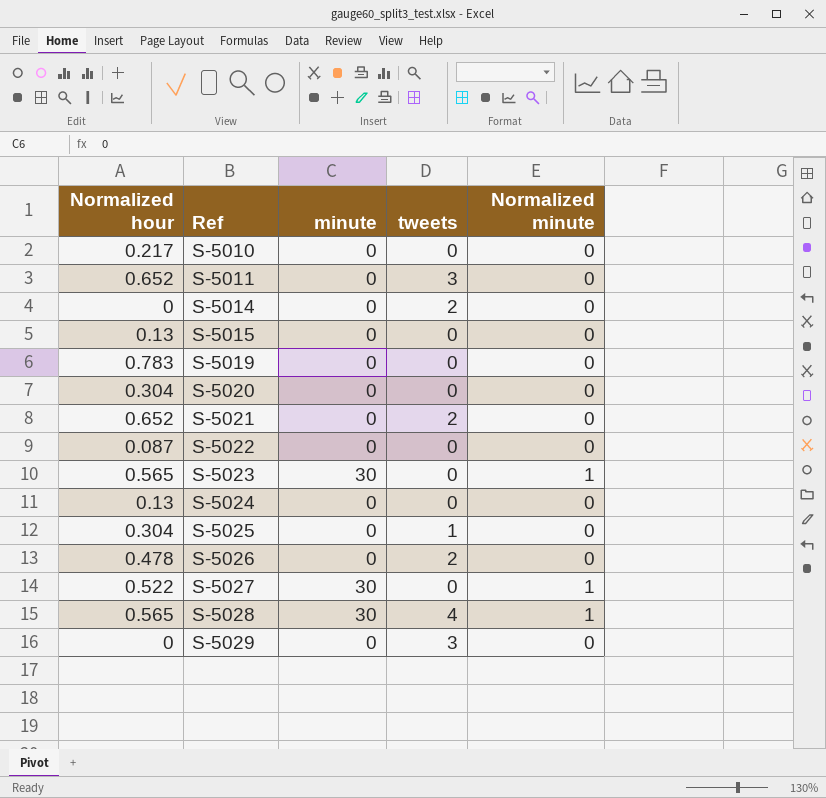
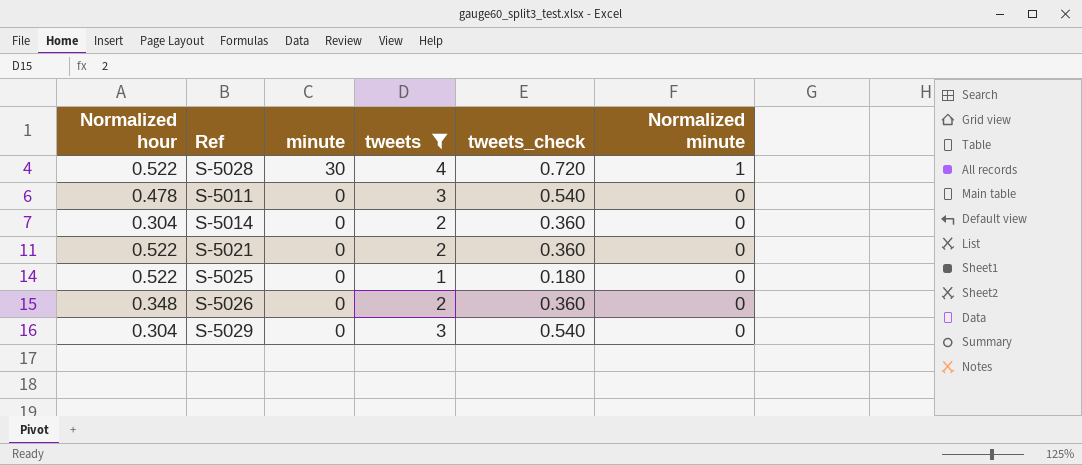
filter: none -> tweets != 0
row order: Ref ascending -> minute descending
column tweets_check | formula: none -> [tweets] * 0.18
S-5028 | Normalized hour: 0.565 -> 0.522
S-5011 | Normalized hour: 0.652 -> 0.478
S-5014 | Normalized hour: 0 -> 0.304
S-5021 | Normalized hour: 0.652 -> 0.522
S-5025 | Normalized hour: 0.304 -> 0.522
S-5026 | Normalized hour: 0.478 -> 0.348
S-5029 | Normalized hour: 0 -> 0.304

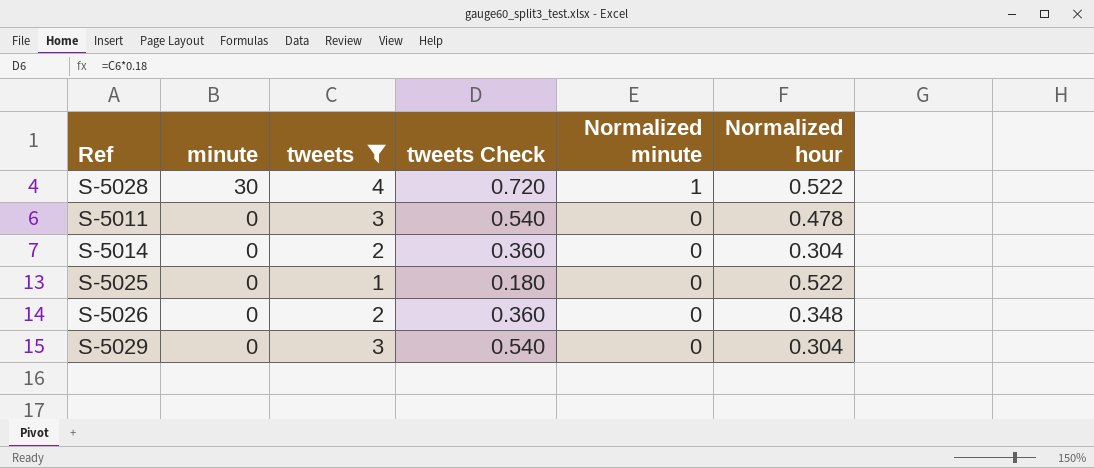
column name: tweets_check -> tweets Check
column Normalized hour | position: 1 -> 6
row S-5021: 0.522 | 0 | 2 | 0.360 | 0 -> none

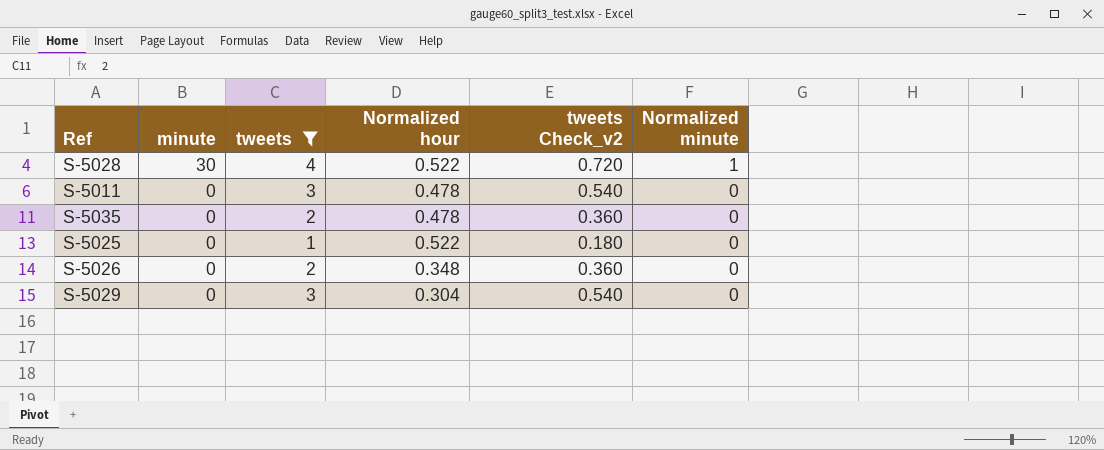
column Normalized hour | position: 6 -> 4
column name: tweets Check -> tweets Check_v2
row S-5014: 0 | 2 | 0.360 | 0 | 0.304 -> none
row S-5035: none -> 0 | 2 | 0.478 | 0.360 | 0

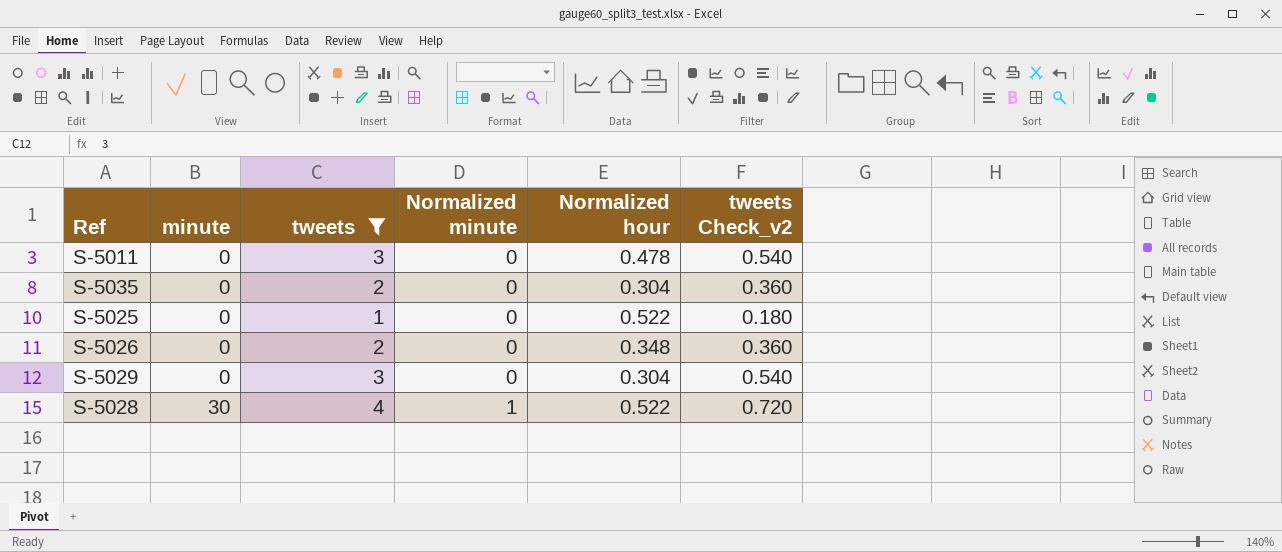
row order: minute descending -> minute ascending
column Normalized minute | position: 6 -> 4
S-5035 | Normalized hour: 0.478 -> 0.304

